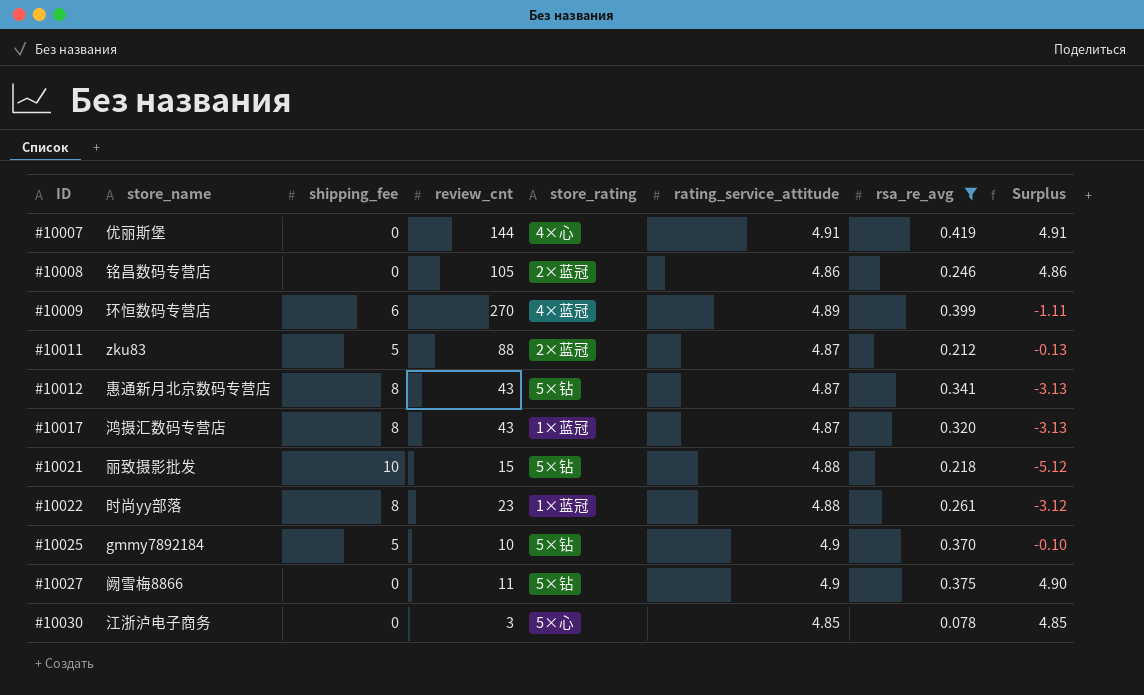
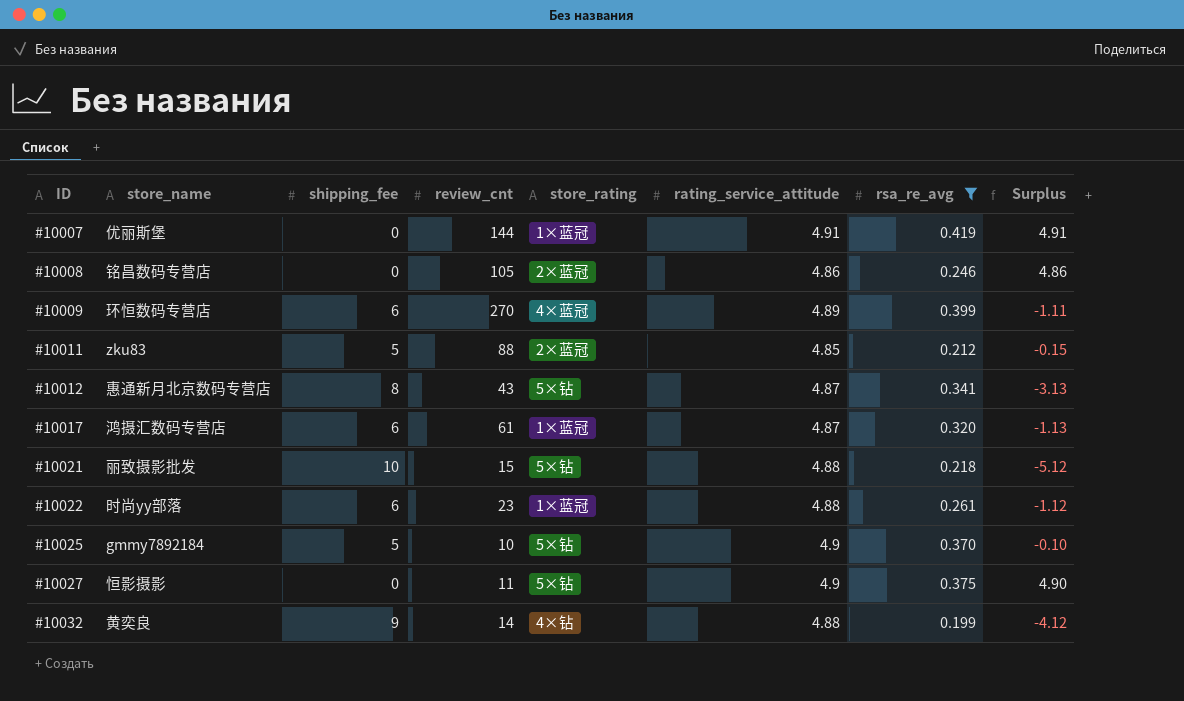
row #10030: 江浙泸电子商务 | 0 | 3 | 5×心 | 4.85 | 0.078 | 4.85 -> none
#10007 | store_rating: 4×心 -> 1×蓝冠
#10011 | rating_service_attitude: 4.87 -> 4.85
#10011 | Surplus: -0.13 -> -0.15
#10017 | shipping_fee: 8 -> 6
#10017 | review_cnt: 43 -> 61
#10017 | Surplus: -3.13 -> -1.13
#10022 | shipping_fee: 8 -> 6
#10022 | Surplus: -3.12 -> -1.12
#10027 | store_name: 阙雪梅8866 -> 恒影摄影
row #10032: none -> 黄奕良 | 9 | 14 | 4×钻 | 4.88 | 0.199 | -4.12

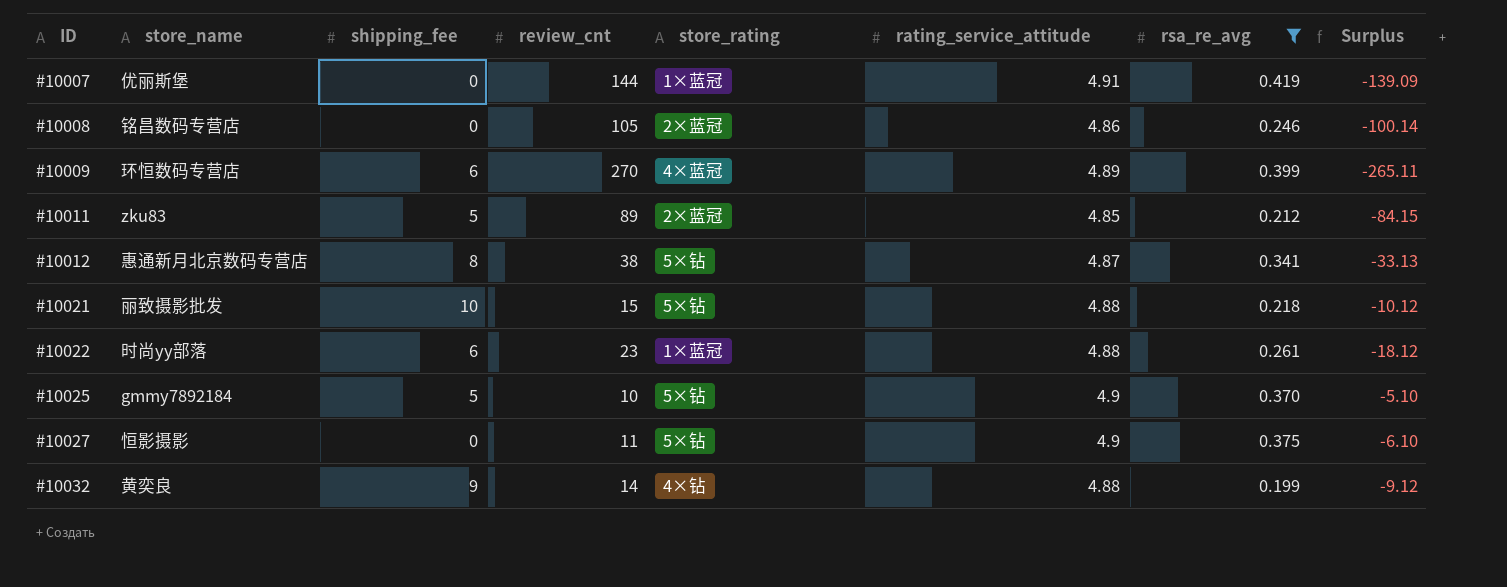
column Surplus | formula: [rating_service_attitude] - [shipping_fee] -> [rating_service_attitude] - [review_cnt]
row #10017: 鸿摄汇数码专营店 | 6 | 61 | 1×蓝冠 | 4.87 | 0.320 | -1.13 -> none
#10011 | review_cnt: 88 -> 89
#10012 | review_cnt: 43 -> 38

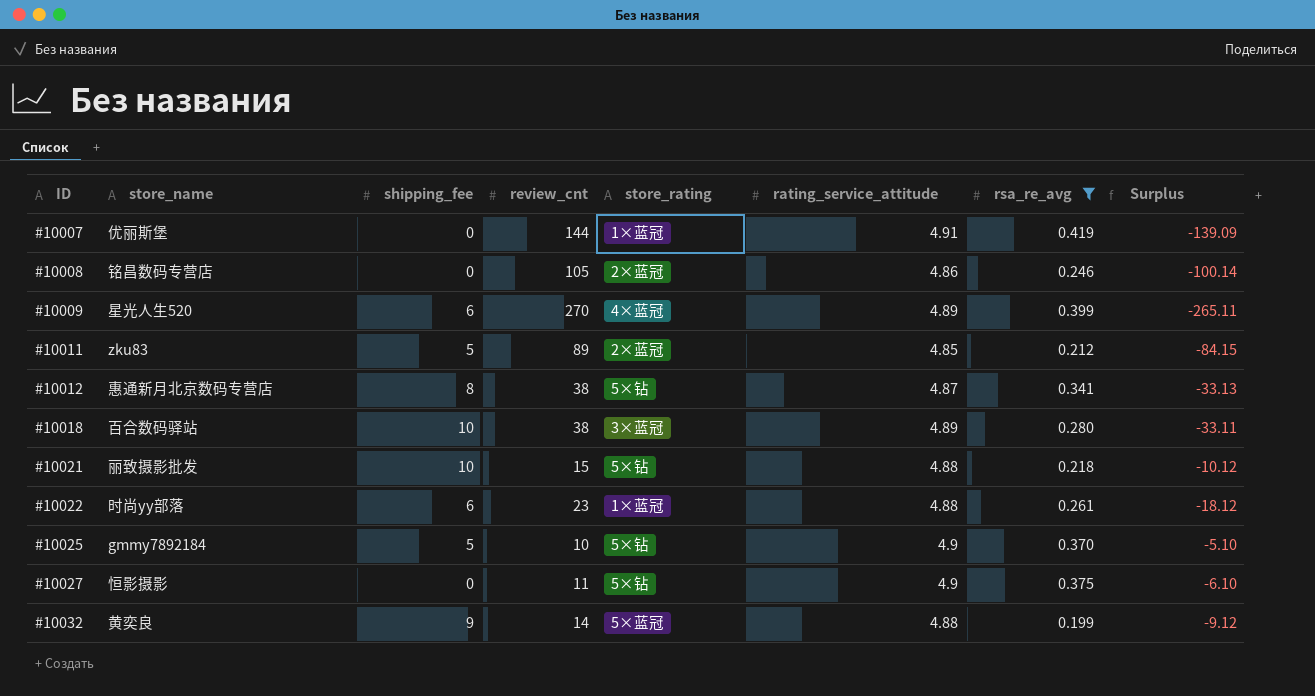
#10009 | store_name: 环恒数码专营店 -> 星光人生520
row #10018: none -> 百合数码驿站 | 10 | 38 | 3×蓝冠 | 4.89 | 0.280 | -33.11
#10032 | store_rating: 4×钻 -> 5×蓝冠

